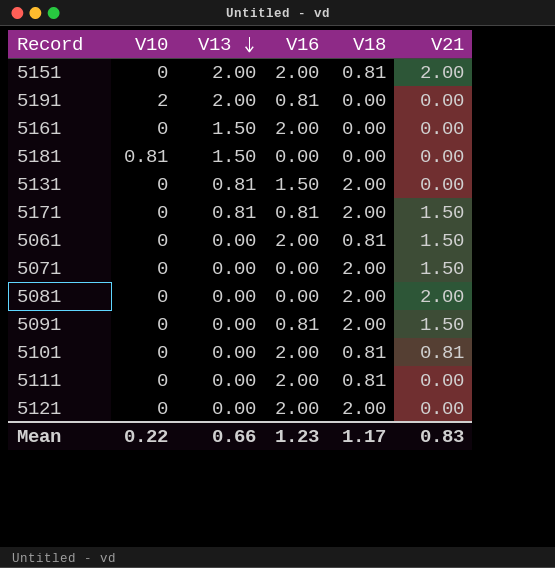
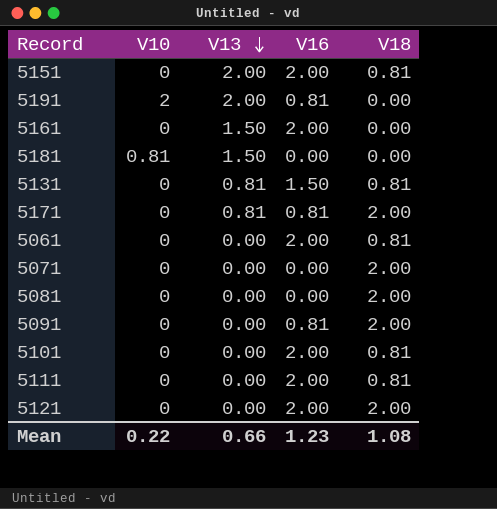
column V21 | position: 6 -> none
5131 | V18: 2.00 -> 0.81
Mean | V18: 1.17 -> 1.08

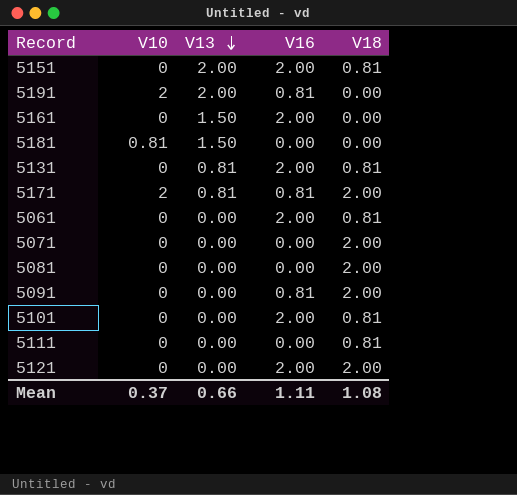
5131 | V16: 1.50 -> 2.00
5171 | V10: 0 -> 2
5111 | V16: 2.00 -> 0.00
Mean | V10: 0.22 -> 0.37
Mean | V16: 1.23 -> 1.11

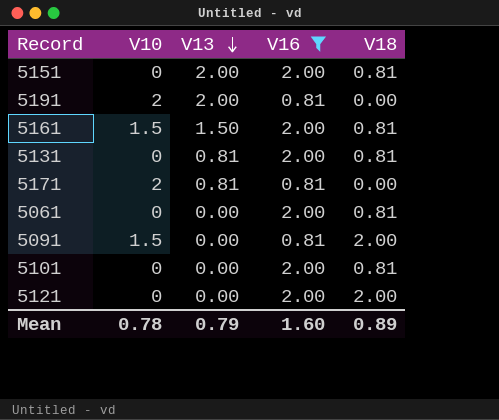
filter: none -> V16 != 0.00
5161 | V10: 0 -> 1.5
5161 | V18: 0.00 -> 0.81
5171 | V18: 2.00 -> 0.00
5091 | V10: 0 -> 1.5
Mean | V10: 0.37 -> 0.78
Mean | V13: 0.66 -> 0.79
Mean | V16: 1.11 -> 1.60
Mean | V18: 1.08 -> 0.89

